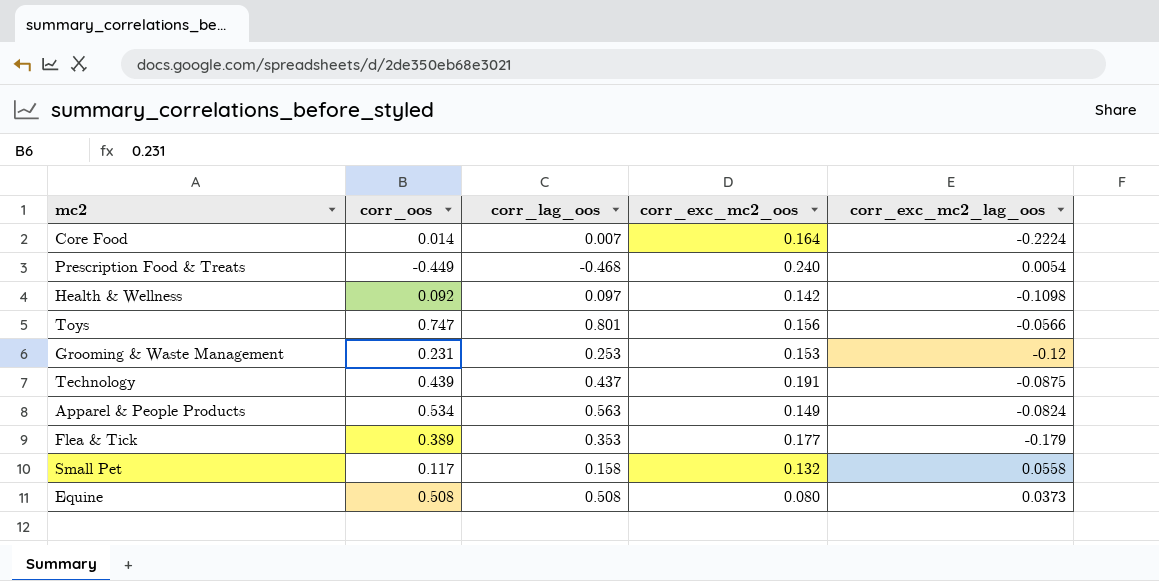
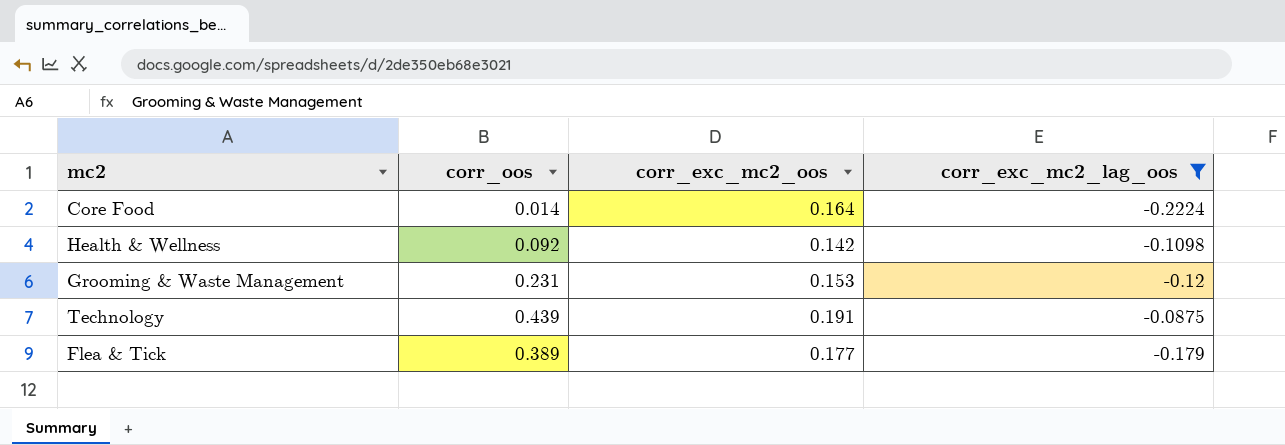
filter: none -> corr_exc_mc2_lag_oos <= -0.0875
column corr_lag_oos | position: 3 -> none

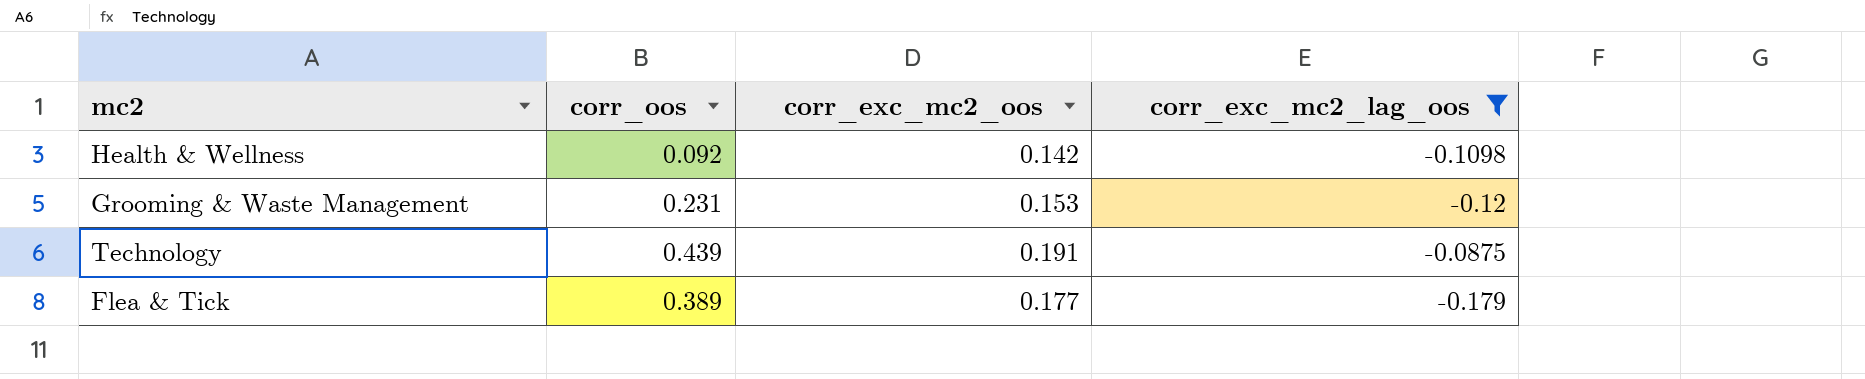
row Core Food: 0.014 | 0.164 | -0.2224 -> none

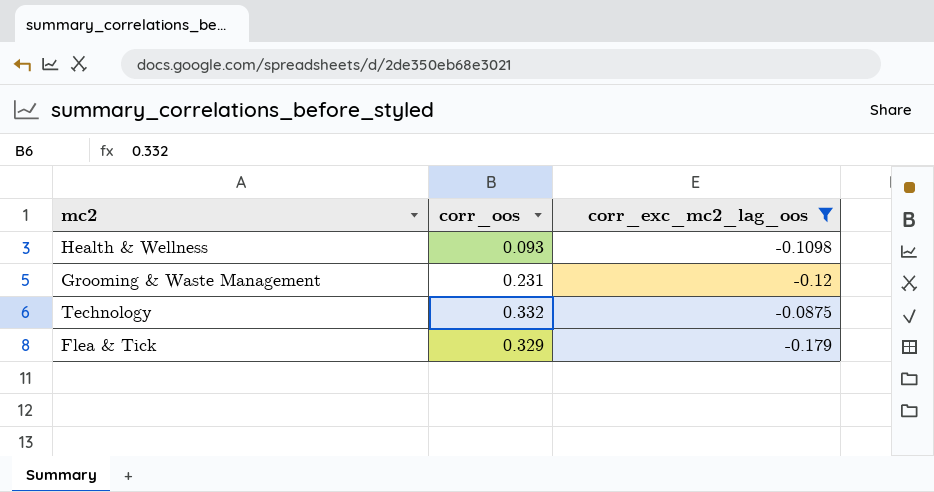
column corr_exc_mc2_oos | position: 3 -> none
Health & Wellness | corr_oos: 0.092 -> 0.093
Technology | corr_oos: 0.439 -> 0.332
Flea & Tick | corr_oos: 0.389 -> 0.329

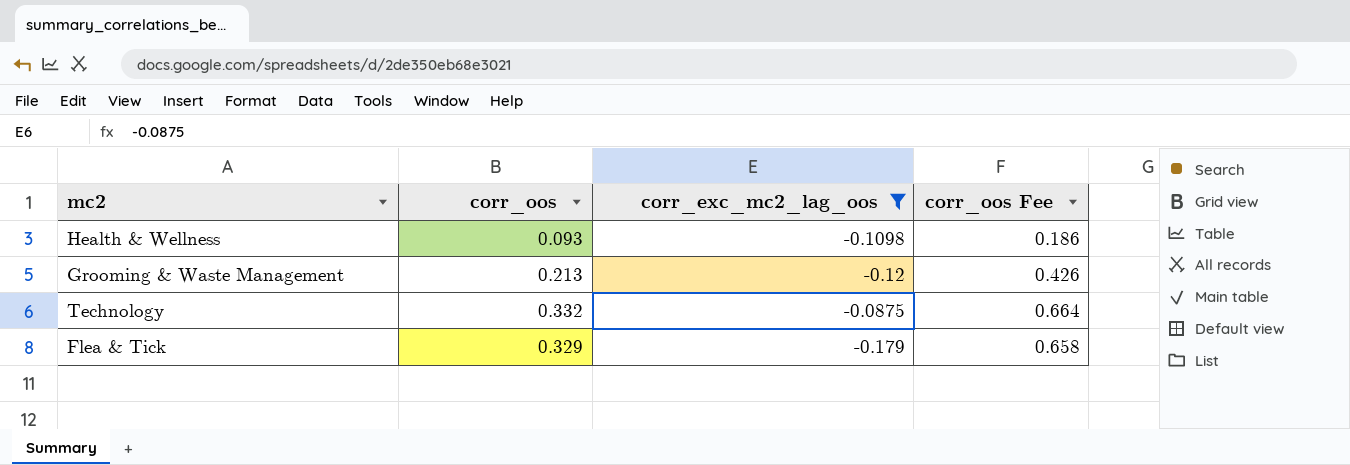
column corr_oos Fee | formula: none -> [corr_oos] * 2
Grooming & Waste Management | corr_oos: 0.231 -> 0.213

